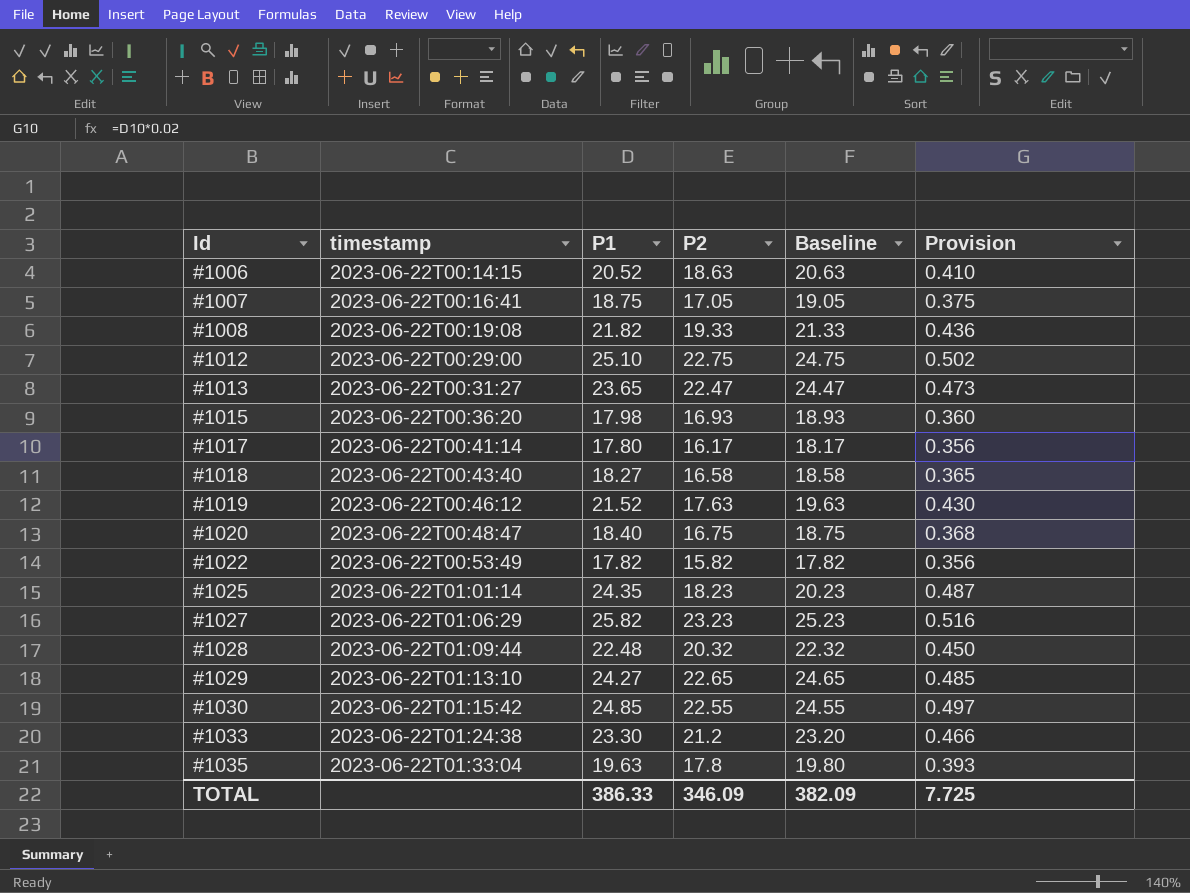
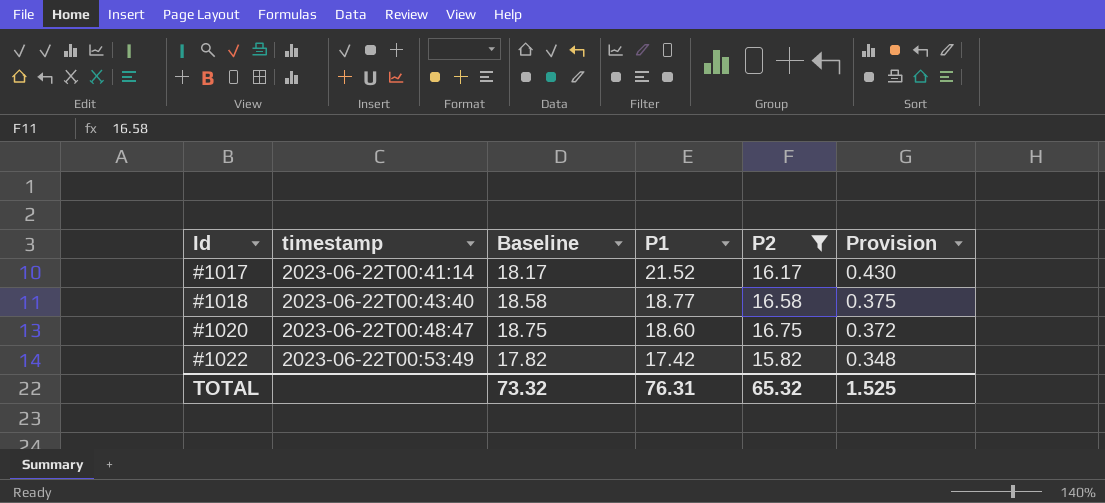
filter: none -> P2 <= 16.75
column Baseline | position: 5 -> 3
#1017 | P1: 17.80 -> 21.52
#1017 | Provision: 0.356 -> 0.430
#1018 | P1: 18.27 -> 18.77
#1018 | Provision: 0.365 -> 0.375
#1020 | P1: 18.40 -> 18.60
#1020 | Provision: 0.368 -> 0.372
#1022 | P1: 17.82 -> 17.42
#1022 | Provision: 0.356 -> 0.348
TOTAL | Baseline: 382.09 -> 73.32
TOTAL | P1: 386.33 -> 76.31
TOTAL | P2: 346.09 -> 65.32
TOTAL | Provision: 7.725 -> 1.525

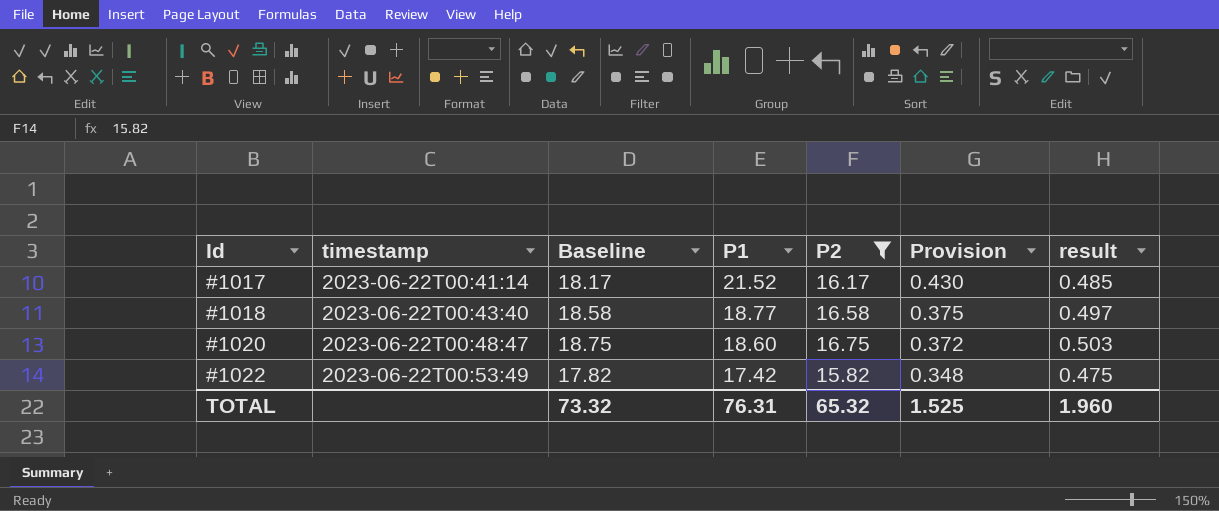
column result | formula: none -> [P2] * 0.03

